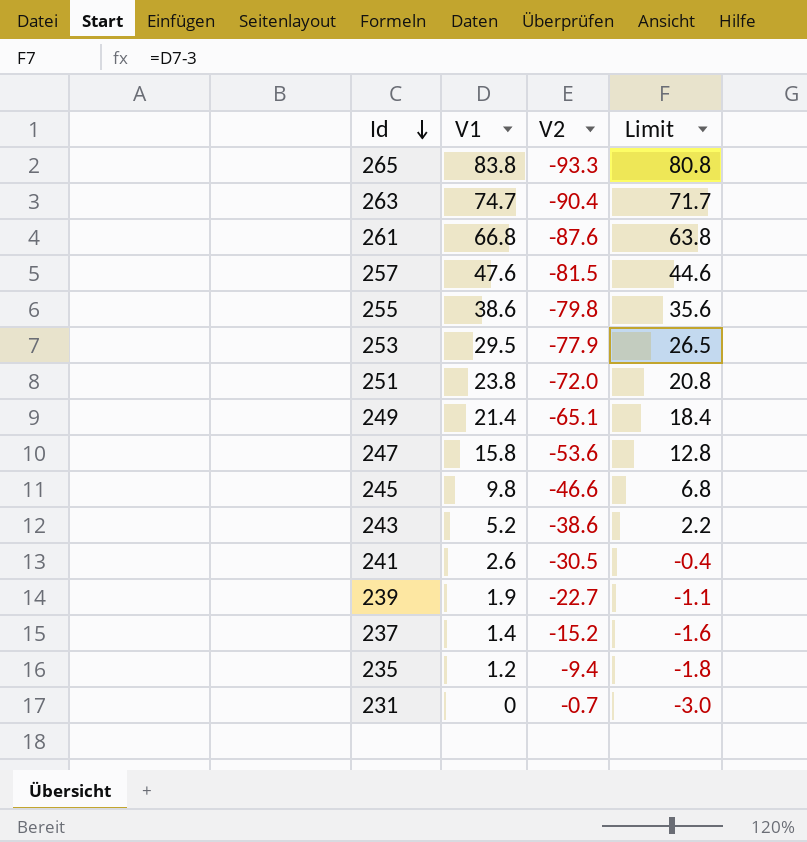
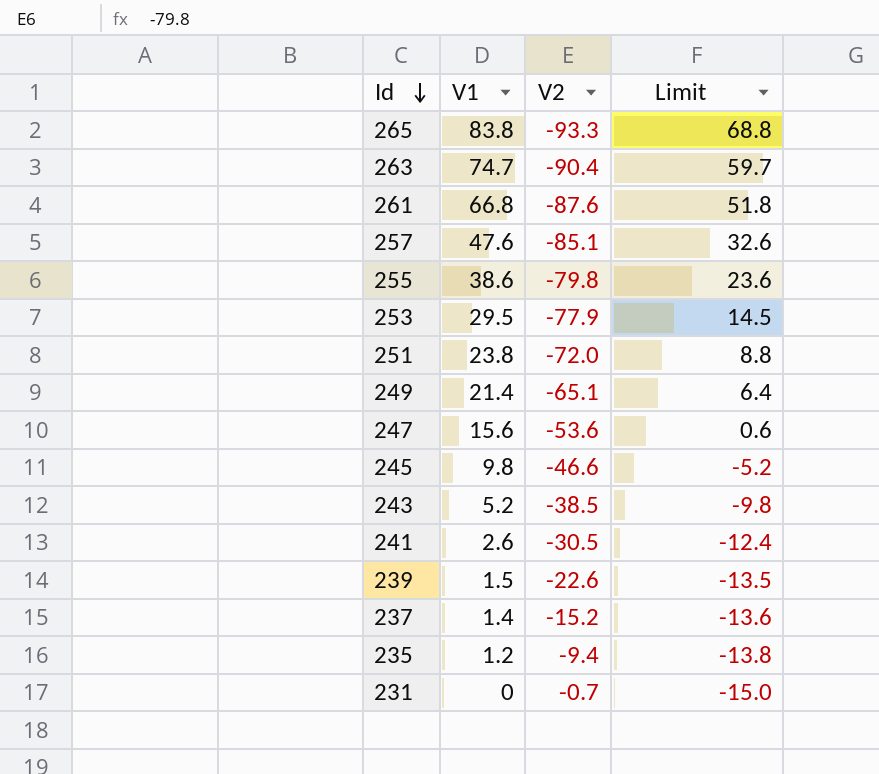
column Limit | formula: [V1] - 3 -> [V1] - 15
257 | V2: -81.5 -> -85.1
247 | V1: 15.8 -> 15.6
243 | V2: -38.6 -> -38.5
239 | V1: 1.9 -> 1.5
239 | V2: -22.7 -> -22.6

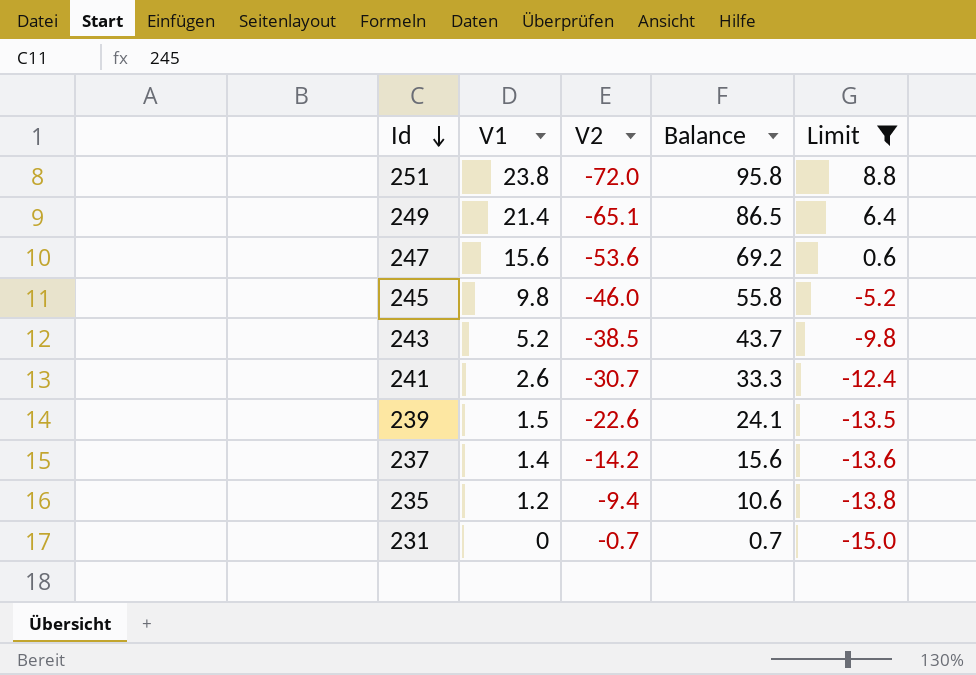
filter: none -> Limit <= 8.8
column Balance | formula: none -> [V1] - [V2]
245 | V2: -46.6 -> -46.0
241 | V2: -30.5 -> -30.7
237 | V2: -15.2 -> -14.2

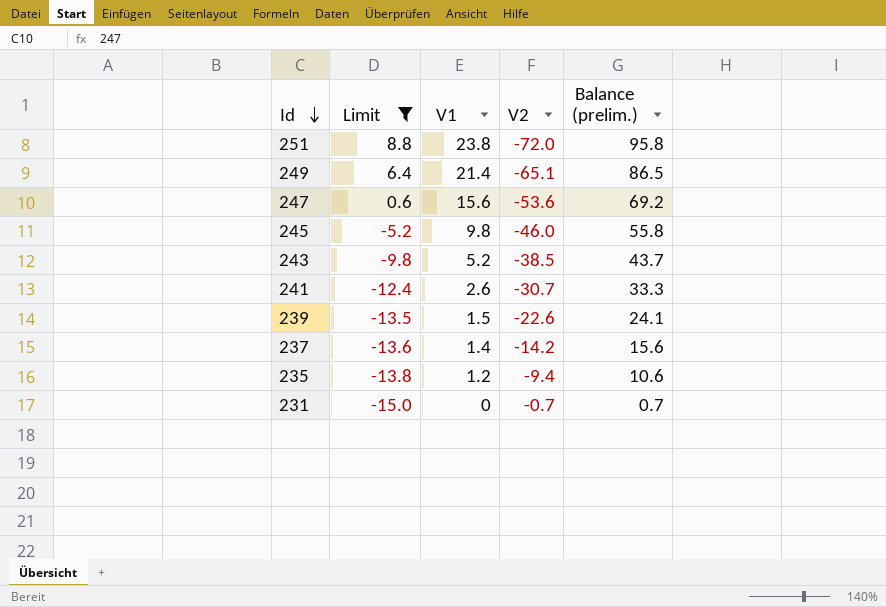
column Limit | position: 5 -> 2
column name: Balance -> Balance (prelim.)

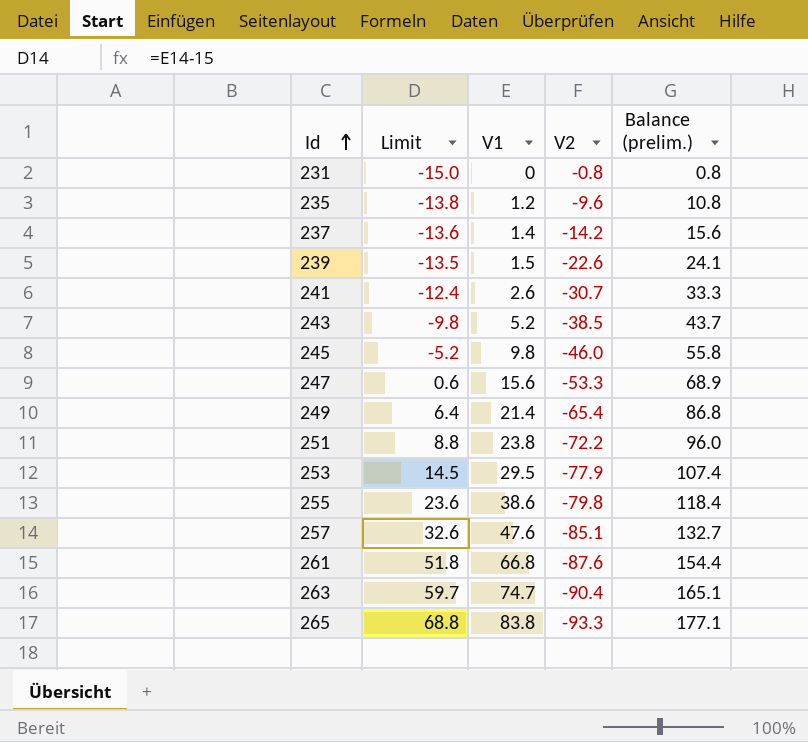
filter: Limit <= 8.8 -> none
row order: Id descending -> Id ascending
231 | V2: -0.7 -> -0.8
231 | Balance (prelim.): 0.7 -> 0.8
235 | V2: -9.4 -> -9.6
235 | Balance (prelim.): 10.6 -> 10.8
247 | V2: -53.6 -> -53.3
247 | Balance (prelim.): 69.2 -> 68.9
249 | V2: -65.1 -> -65.4
249 | Balance (prelim.): 86.5 -> 86.8
251 | V2: -72.0 -> -72.2
251 | Balance (prelim.): 95.8 -> 96.0

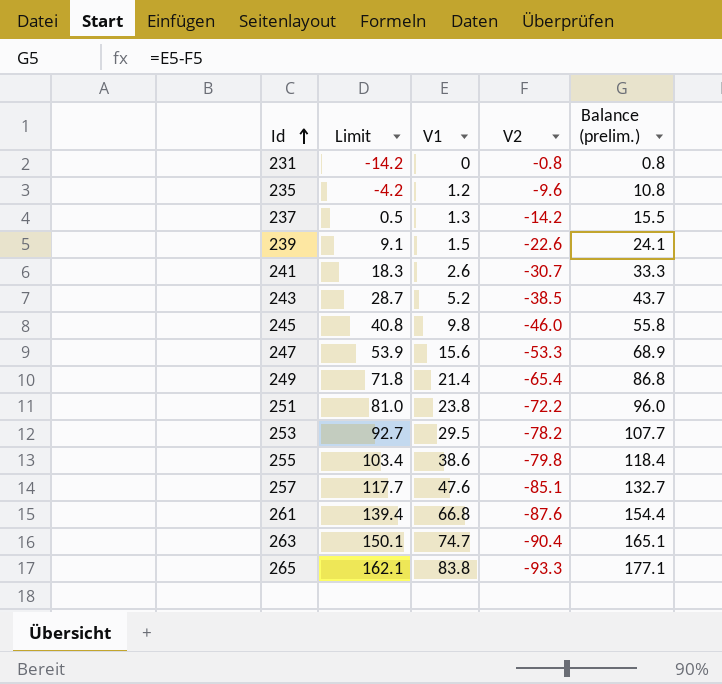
column Limit | formula: [V1] - 15 -> [Balance (prelim.)] - 15
237 | V1: 1.4 -> 1.3
237 | Balance (prelim.): 15.6 -> 15.5
253 | V2: -77.9 -> -78.2
253 | Balance (prelim.): 107.4 -> 107.7

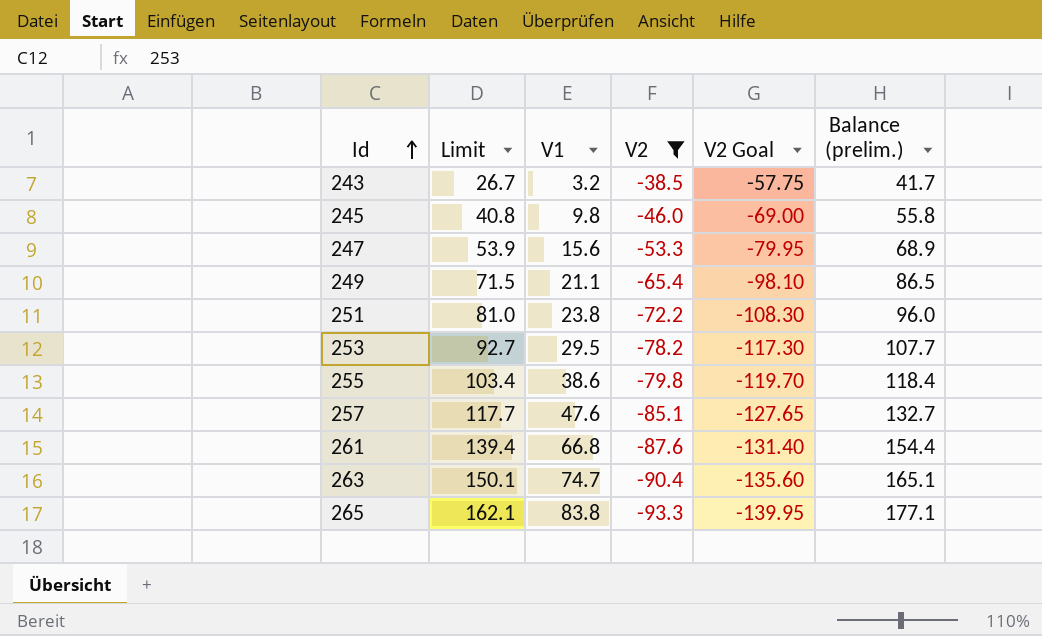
filter: none -> V2 <= -38.5
column V2 Goal | formula: none -> [V2] * 1.5
243 | Limit: 28.7 -> 26.7
243 | V1: 5.2 -> 3.2
243 | Balance (prelim.): 43.7 -> 41.7
249 | Limit: 71.8 -> 71.5
249 | V1: 21.4 -> 21.1
249 | Balance (prelim.): 86.8 -> 86.5

